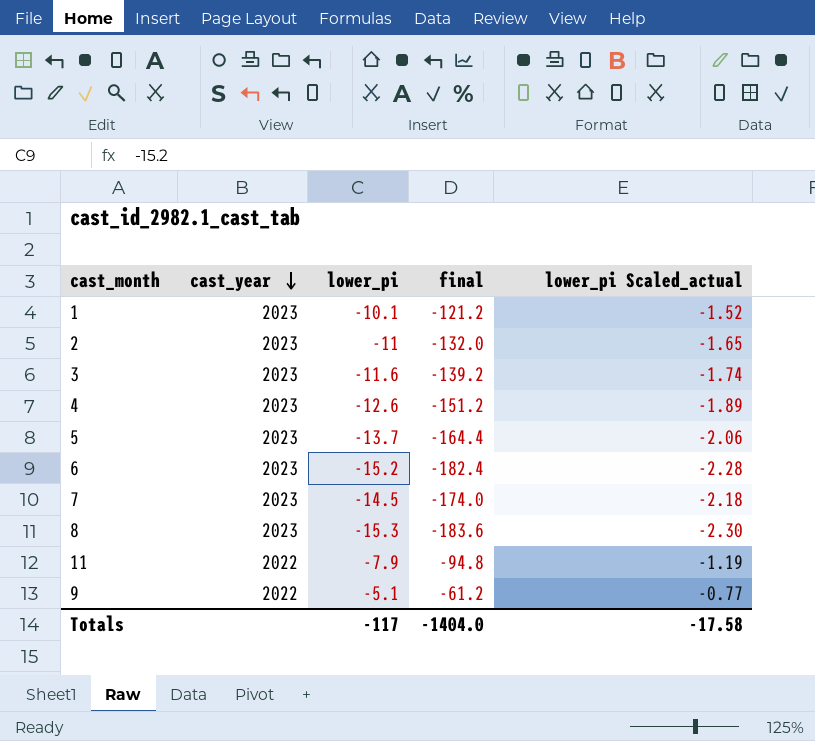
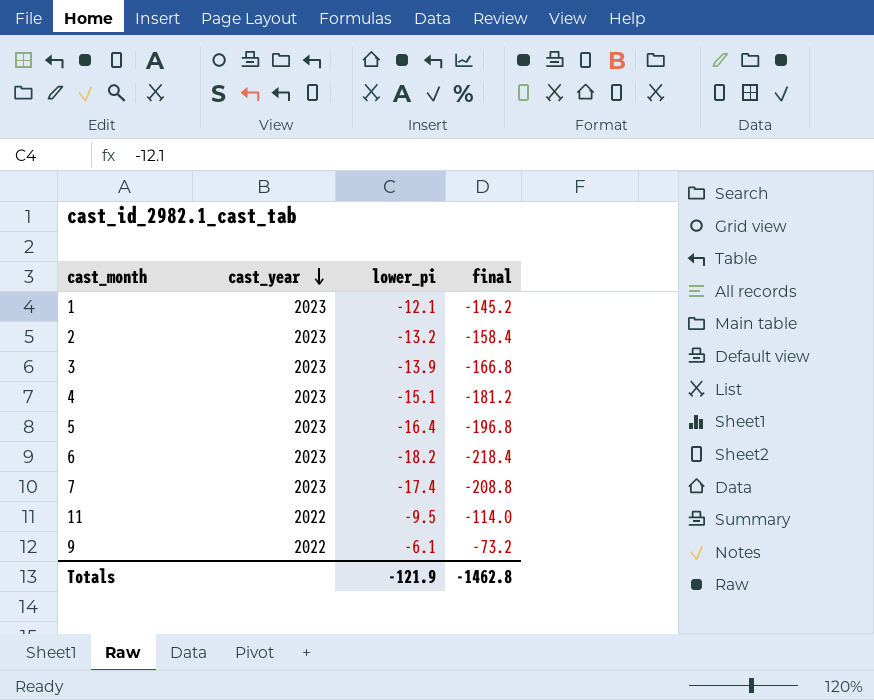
column lower_pi Scaled_actual | formula: [lower_pi] * 0.15 -> none
row 8: 2023 | -15.3 | -183.6 | -2.30 -> none
1 | lower_pi: -10.1 -> -12.1
1 | final: -121.2 -> -145.2
2 | lower_pi: -11 -> -13.2
2 | final: -132.0 -> -158.4
3 | lower_pi: -11.6 -> -13.9
3 | final: -139.2 -> -166.8
4 | lower_pi: -12.6 -> -15.1
4 | final: -151.2 -> -181.2
5 | lower_pi: -13.7 -> -16.4
5 | final: -164.4 -> -196.8
6 | lower_pi: -15.2 -> -18.2
6 | final: -182.4 -> -218.4
7 | lower_pi: -14.5 -> -17.4
7 | final: -174.0 -> -208.8
11 | lower_pi: -7.9 -> -9.5
11 | final: -94.8 -> -114.0
9 | lower_pi: -5.1 -> -6.1
9 | final: -61.2 -> -73.2
Totals | lower_pi: -117 -> -121.9
Totals | final: -1404.0 -> -1462.8

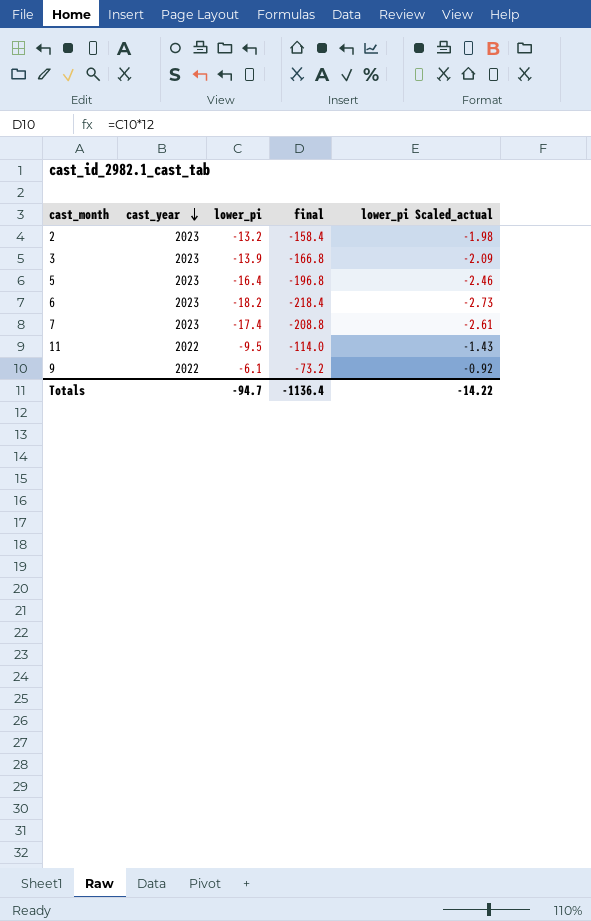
column lower_pi Scaled_actual | formula: none -> [lower_pi] * 0.15
row 1: 2023 | -12.1 | -145.2 -> none
row 4: 2023 | -15.1 | -181.2 -> none
Totals | lower_pi: -121.9 -> -94.7
Totals | final: -1462.8 -> -1136.4

